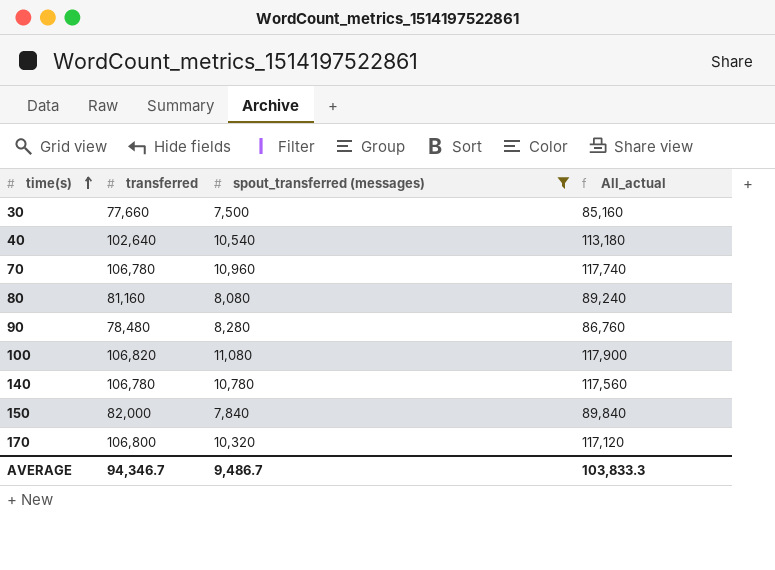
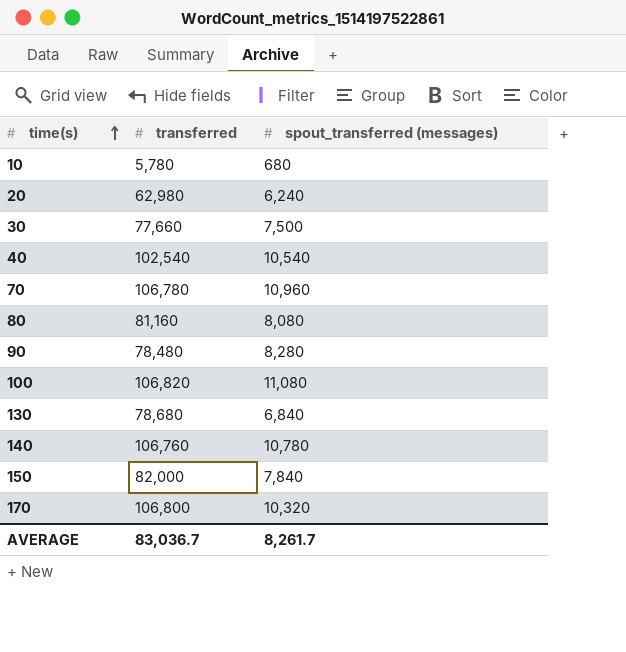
filter: spout_transferred (messages) >= 7,500 -> none
column All_actual | formula: [transferred] + [spout_transferred (messages)] -> none
40 | transferred: 102,640 -> 102,540
140 | transferred: 106,780 -> 106,760
AVERAGE | transferred: 94,346.7 -> 83,036.7
AVERAGE | spout_transferred (messages): 9,486.7 -> 8,261.7

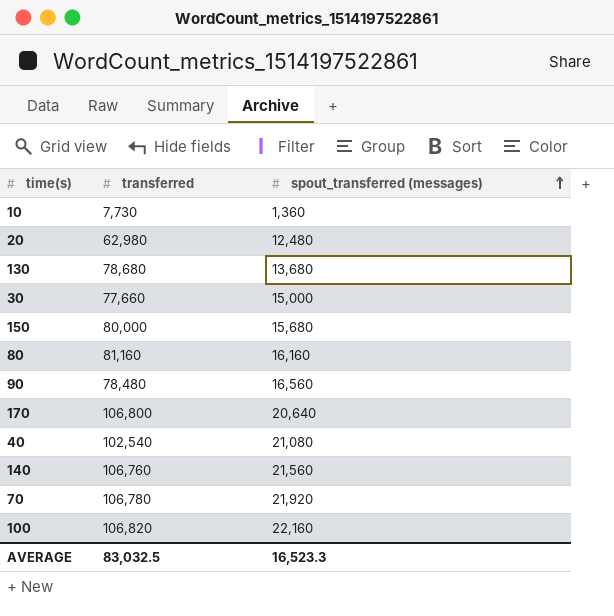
row order: time(s) ascending -> spout_transferred (messages) ascending
10 | transferred: 5,780 -> 7,730
10 | spout_transferred (messages): 680 -> 1,360
20 | spout_transferred (messages): 6,240 -> 12,480
130 | spout_transferred (messages): 6,840 -> 13,680
30 | spout_transferred (messages): 7,500 -> 15,000
150 | transferred: 82,000 -> 80,000
150 | spout_transferred (messages): 7,840 -> 15,680
80 | spout_transferred (messages): 8,080 -> 16,160
90 | spout_transferred (messages): 8,280 -> 16,560
170 | spout_transferred (messages): 10,320 -> 20,640
40 | spout_transferred (messages): 10,540 -> 21,080
140 | spout_transferred (messages): 10,780 -> 21,560
70 | spout_transferred (messages): 10,960 -> 21,920
100 | spout_transferred (messages): 11,080 -> 22,160
AVERAGE | transferred: 83,036.7 -> 83,032.5
AVERAGE | spout_transferred (messages): 8,261.7 -> 16,523.3

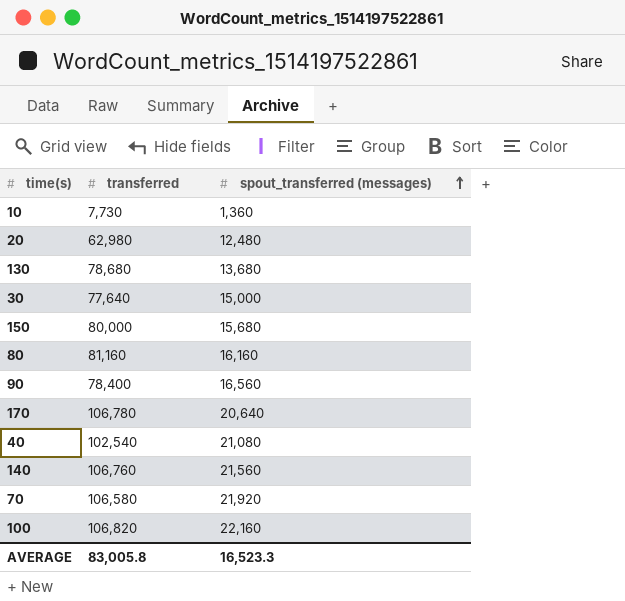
30 | transferred: 77,660 -> 77,640
90 | transferred: 78,480 -> 78,400
170 | transferred: 106,800 -> 106,780
70 | transferred: 106,780 -> 106,580
AVERAGE | transferred: 83,032.5 -> 83,005.8

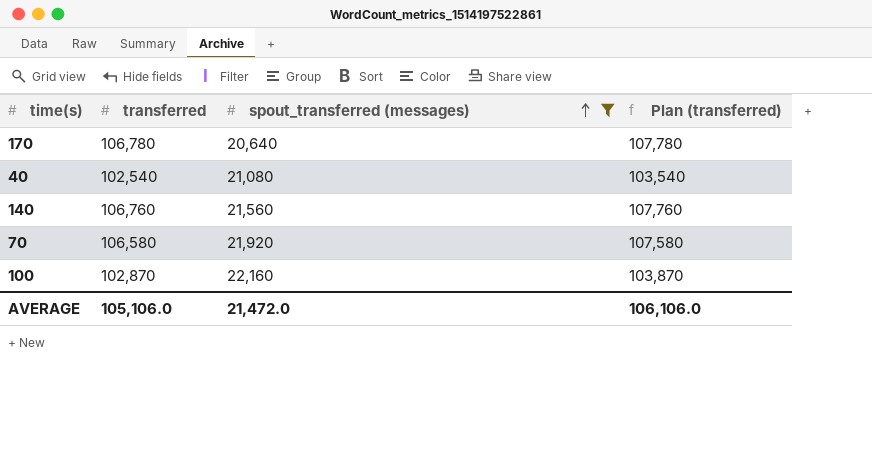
filter: none -> spout_transferred (messages) >= 20,640
column Plan (transferred) | formula: none -> [transferred] + 1000
100 | transferred: 106,820 -> 102,870
AVERAGE | transferred: 83,005.8 -> 105,106.0
AVERAGE | spout_transferred (messages): 16,523.3 -> 21,472.0

